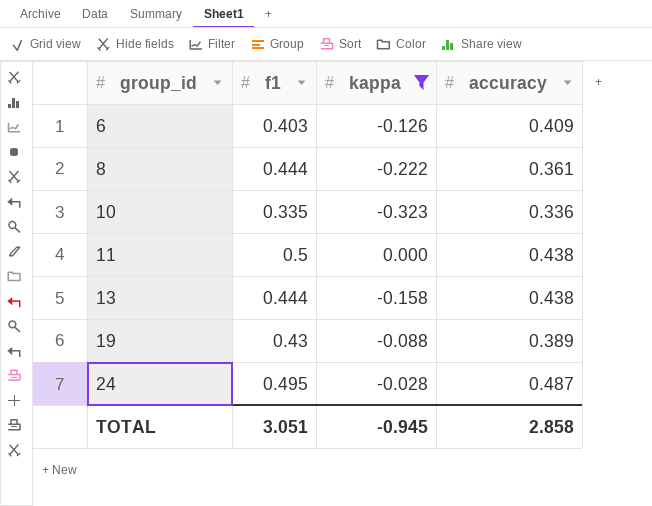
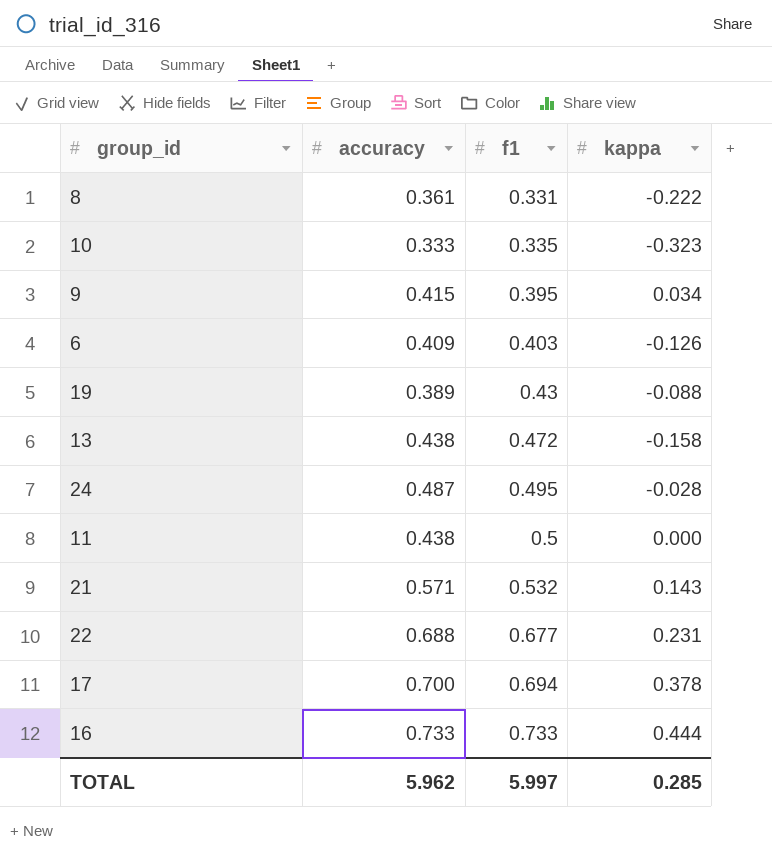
filter: kappa <= 0.000 -> none
row order: group_id ascending -> f1 ascending
column accuracy | position: 4 -> 2
8 | f1: 0.444 -> 0.331
10 | accuracy: 0.336 -> 0.333
13 | f1: 0.444 -> 0.472
TOTAL | accuracy: 2.858 -> 5.962
TOTAL | f1: 3.051 -> 5.997
TOTAL | kappa: -0.945 -> 0.285

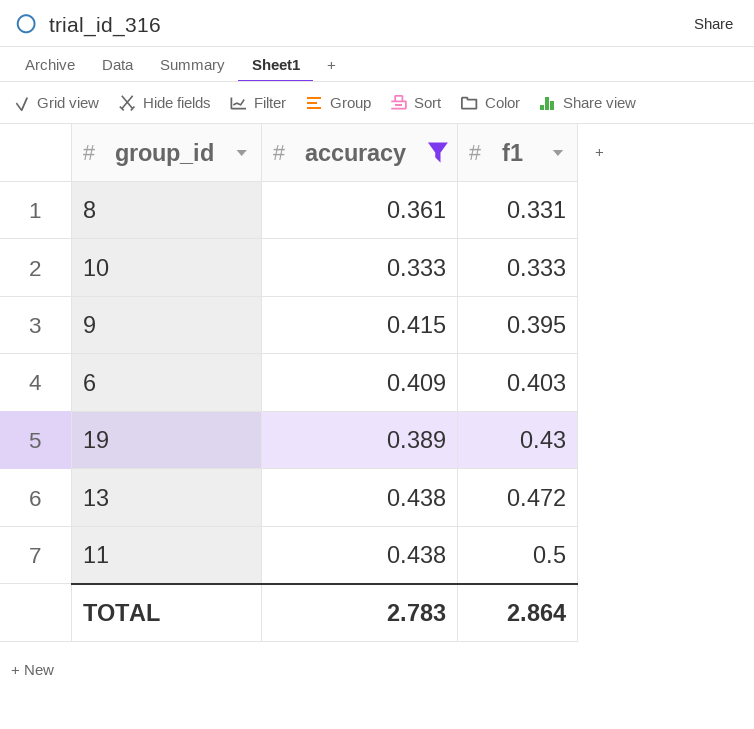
filter: none -> accuracy <= 0.438
column kappa | position: 4 -> none
10 | f1: 0.335 -> 0.333
TOTAL | accuracy: 5.962 -> 2.783
TOTAL | f1: 5.997 -> 2.864

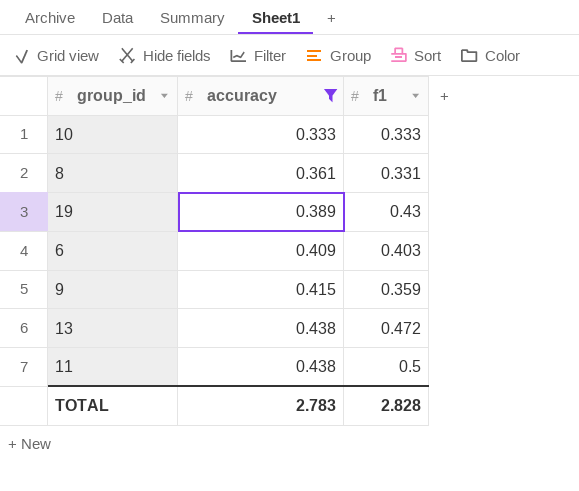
row order: f1 ascending -> accuracy ascending
9 | f1: 0.395 -> 0.359
TOTAL | f1: 2.864 -> 2.828

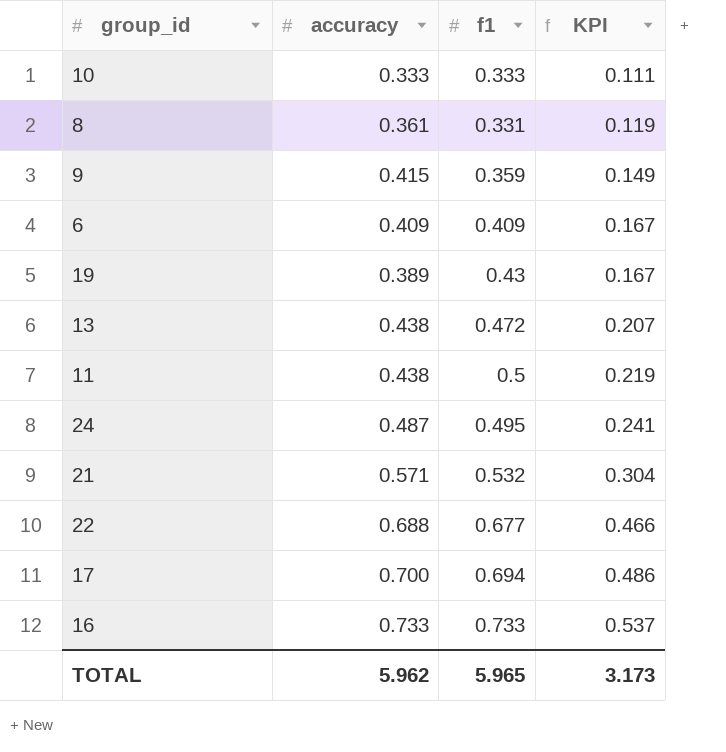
filter: accuracy <= 0.438 -> none
row order: accuracy ascending -> KPI ascending
column KPI | formula: none -> [accuracy] * [f1]
6 | f1: 0.403 -> 0.409
TOTAL | accuracy: 2.783 -> 5.962
TOTAL | f1: 2.828 -> 5.965

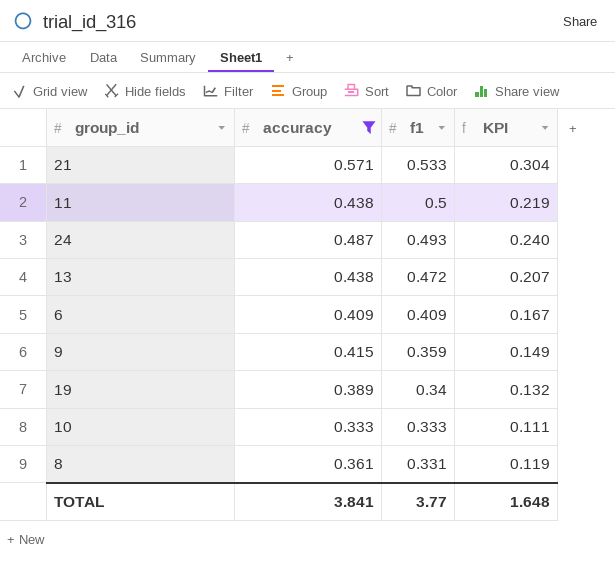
filter: none -> accuracy <= 0.571
row order: KPI ascending -> f1 descending
21 | f1: 0.532 -> 0.533
24 | f1: 0.495 -> 0.493
24 | KPI: 0.241 -> 0.240
19 | f1: 0.43 -> 0.34
19 | KPI: 0.167 -> 0.132
TOTAL | accuracy: 5.962 -> 3.841
TOTAL | f1: 5.965 -> 3.77
TOTAL | KPI: 3.173 -> 1.648

